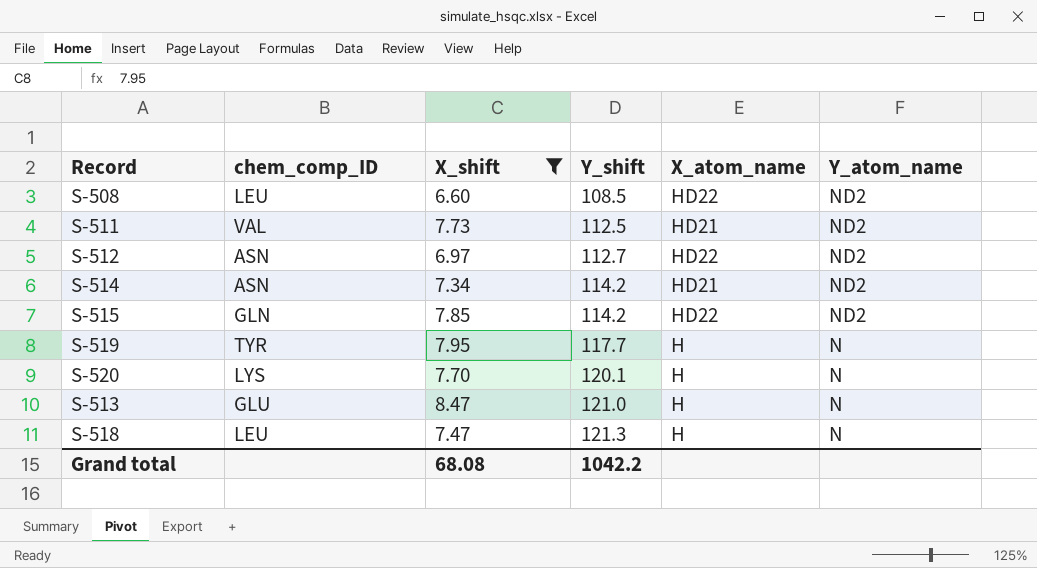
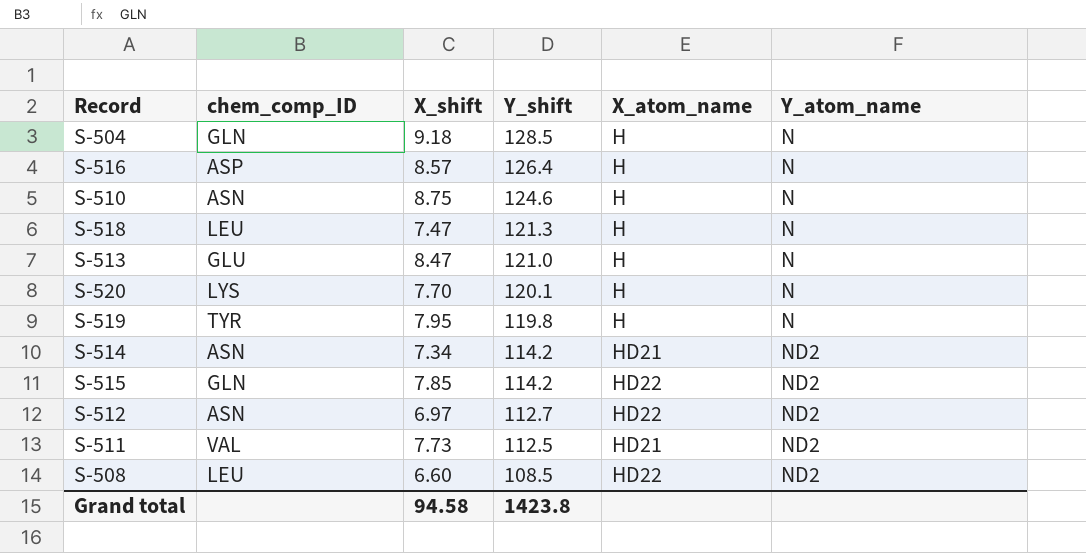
filter: X_shift <= 8.47 -> none
row order: Y_shift ascending -> Y_shift descending
S-519 | Y_shift: 117.7 -> 119.8
Grand total | X_shift: 68.08 -> 94.58
Grand total | Y_shift: 1042.2 -> 1423.8

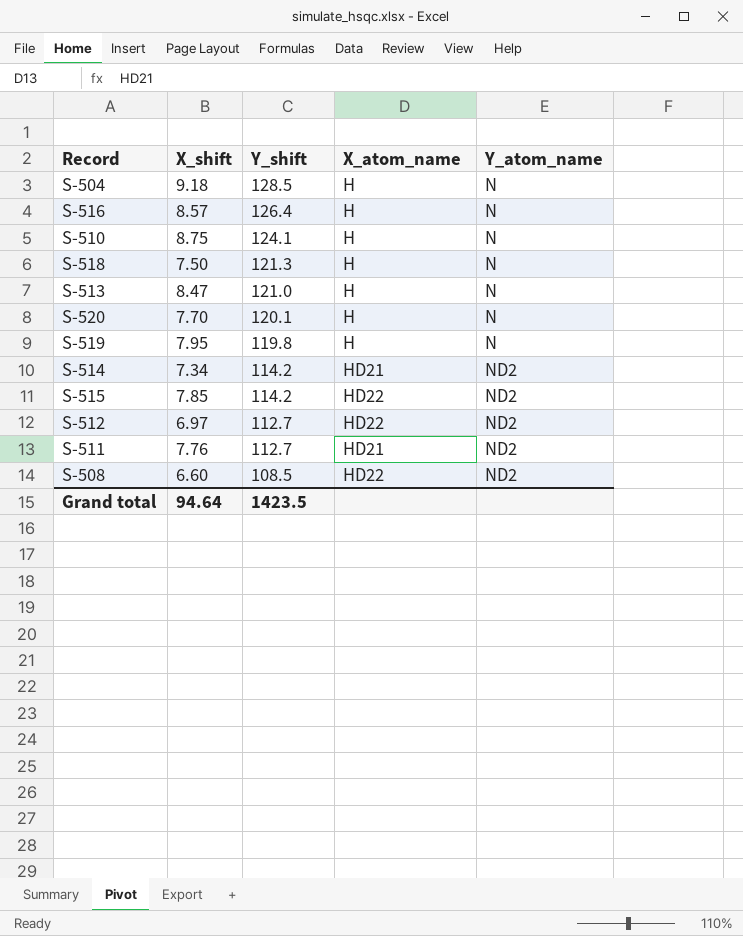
column chem_comp_ID | position: 2 -> none
S-510 | Y_shift: 124.6 -> 124.1
S-518 | X_shift: 7.47 -> 7.50
S-511 | X_shift: 7.73 -> 7.76
S-511 | Y_shift: 112.5 -> 112.7
Grand total | X_shift: 94.58 -> 94.64
Grand total | Y_shift: 1423.8 -> 1423.5

